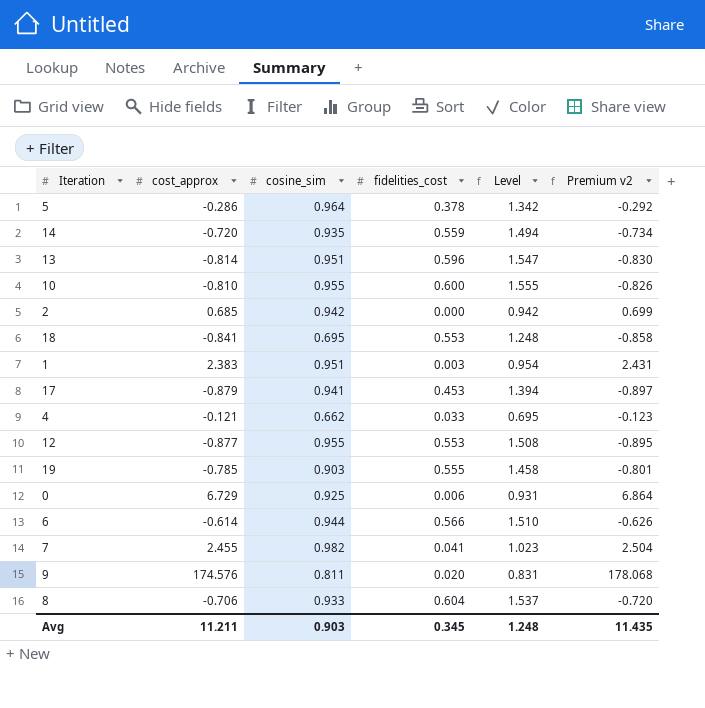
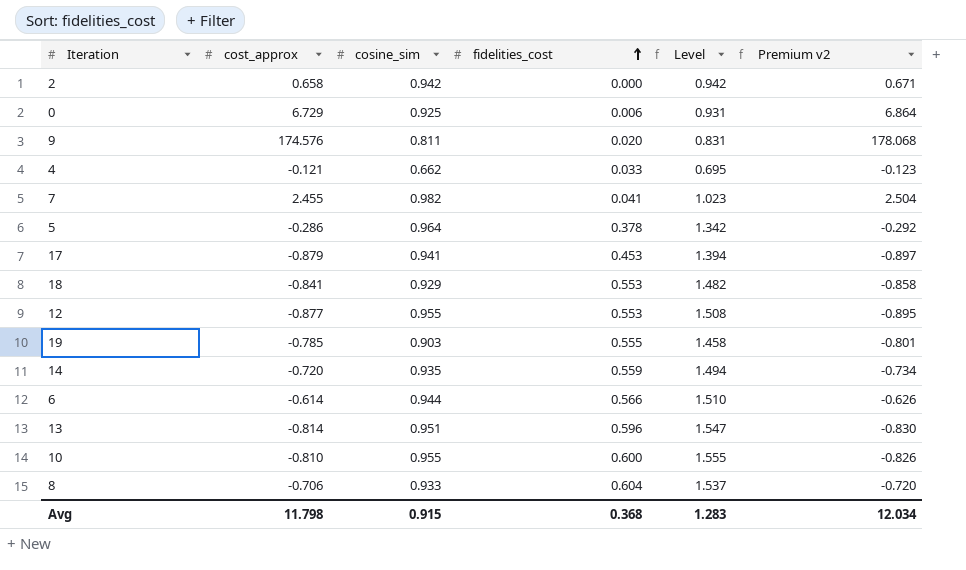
row order: none -> fidelities_cost ascending
row 1: 2.383 | 0.951 | 0.003 | 0.954 | 2.431 -> none
2 | cost_approx: 0.685 -> 0.658
2 | Premium v2: 0.699 -> 0.671
18 | cosine_sim: 0.695 -> 0.929
18 | Level: 1.248 -> 1.482
Avg | cost_approx: 11.211 -> 11.798
Avg | cosine_sim: 0.903 -> 0.915
Avg | fidelities_cost: 0.345 -> 0.368
Avg | Level: 1.248 -> 1.283
Avg | Premium v2: 11.435 -> 12.034

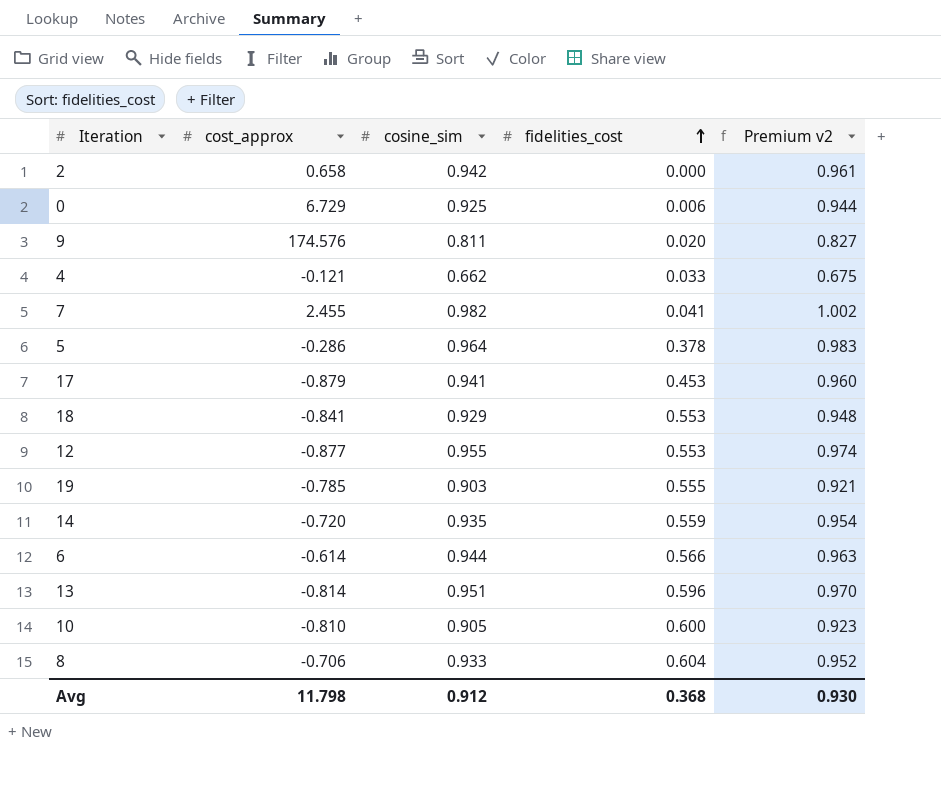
column Level | formula: [cosine_sim] + [fidelities_cost] -> none
column Premium v2 | formula: [cost_approx] * 1.02 -> [cosine_sim] * 1.02
10 | cosine_sim: 0.955 -> 0.905
Avg | cosine_sim: 0.915 -> 0.912
Avg | Premium v2: 12.034 -> 0.930

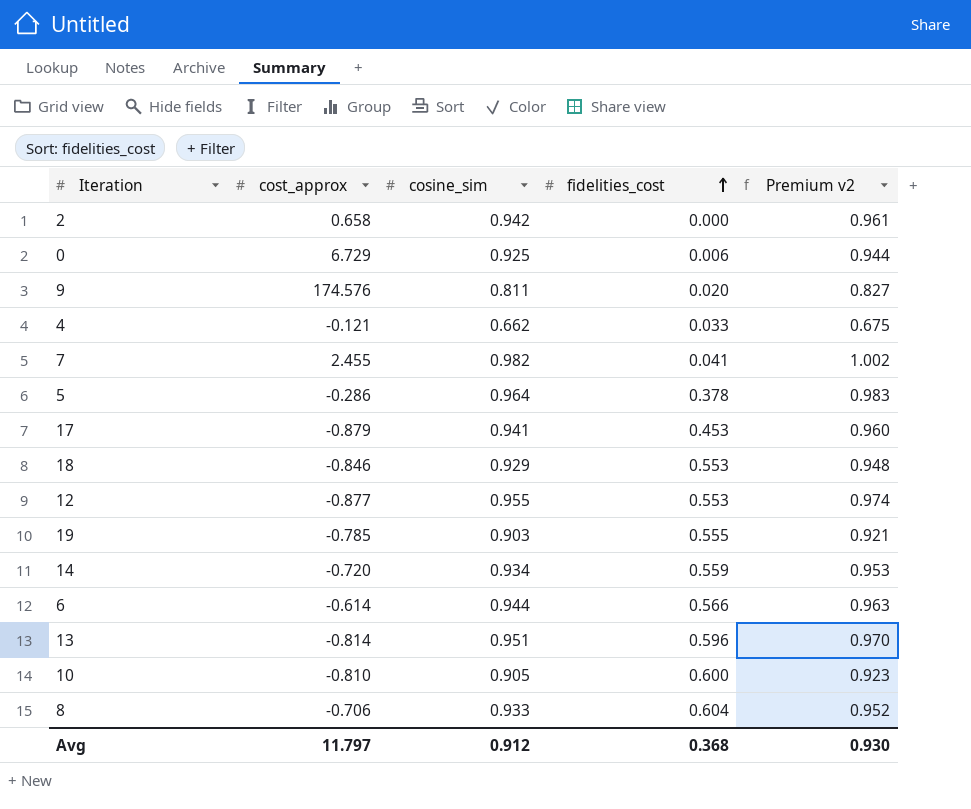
18 | cost_approx: -0.841 -> -0.846
14 | cosine_sim: 0.935 -> 0.934
14 | Premium v2: 0.954 -> 0.953
Avg | cost_approx: 11.798 -> 11.797

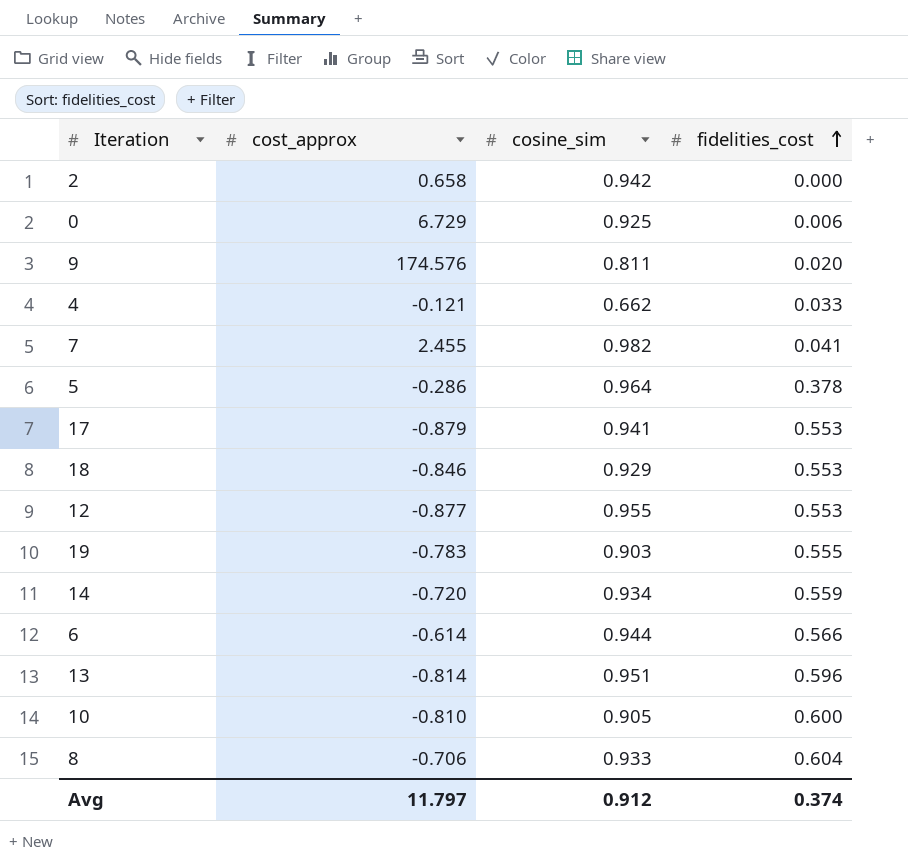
column Premium v2 | formula: [cosine_sim] * 1.02 -> none
17 | fidelities_cost: 0.453 -> 0.553
19 | cost_approx: -0.785 -> -0.783
Avg | fidelities_cost: 0.368 -> 0.374

